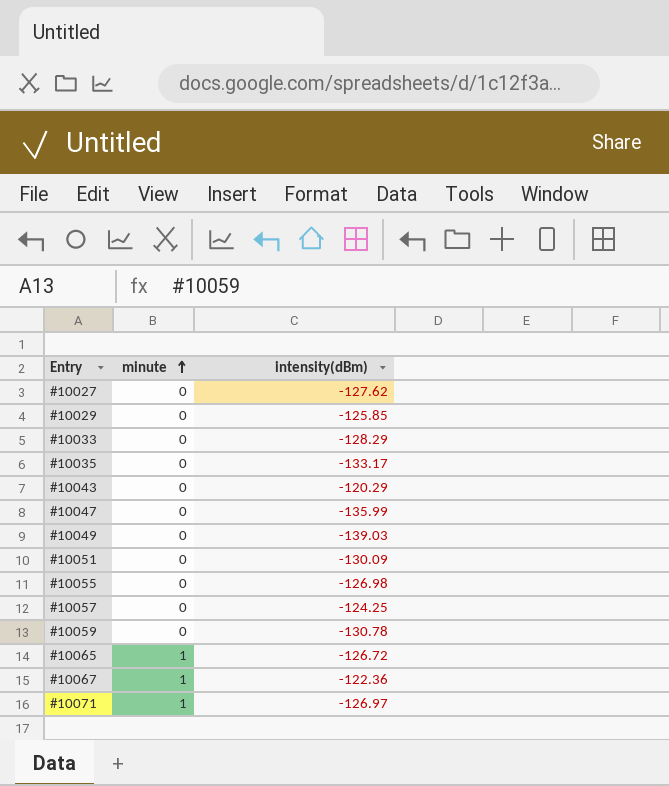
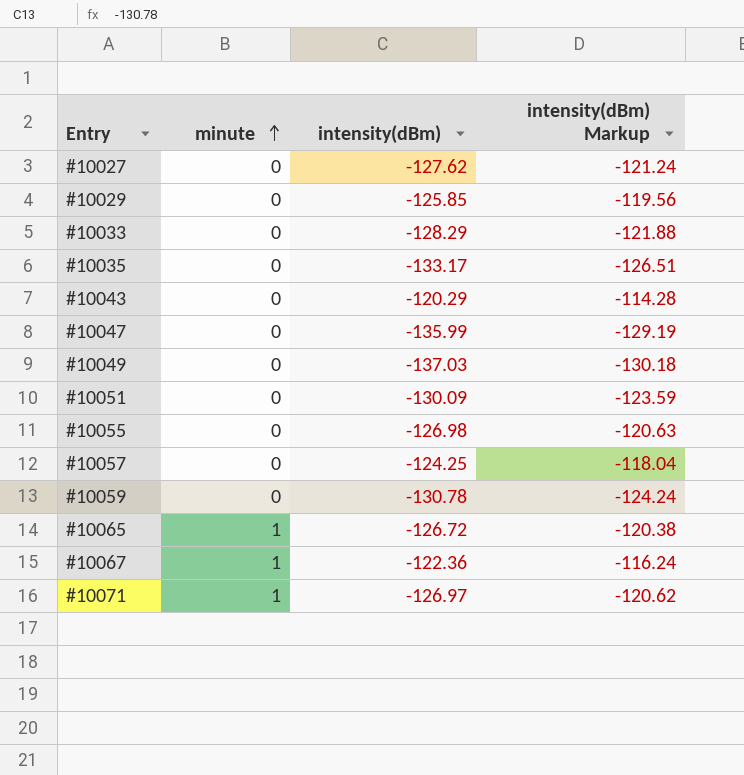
column intensity(dBm) Markup | formula: none -> [intensity(dBm)] * 0.95
#10049 | intensity(dBm): -139.03 -> -137.03

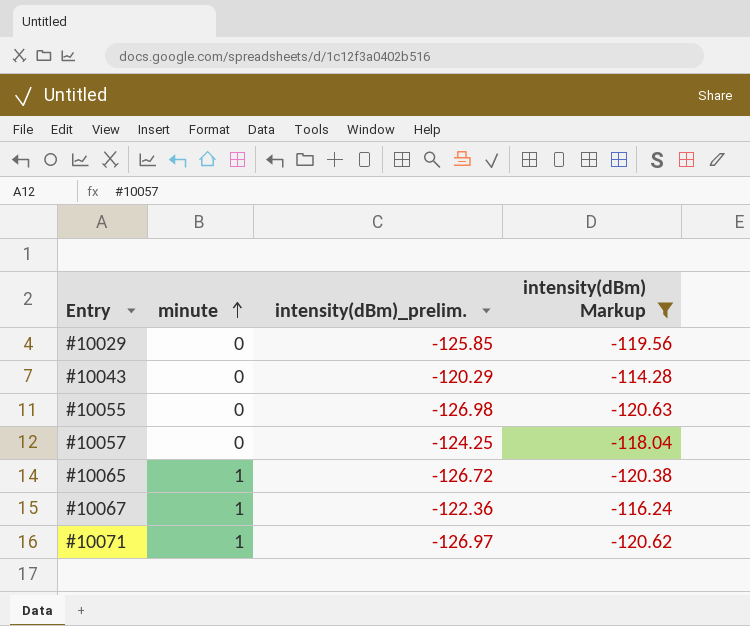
filter: none -> intensity(dBm) Markup >= -120.63
column name: intensity(dBm) -> intensity(dBm)_prelim.

